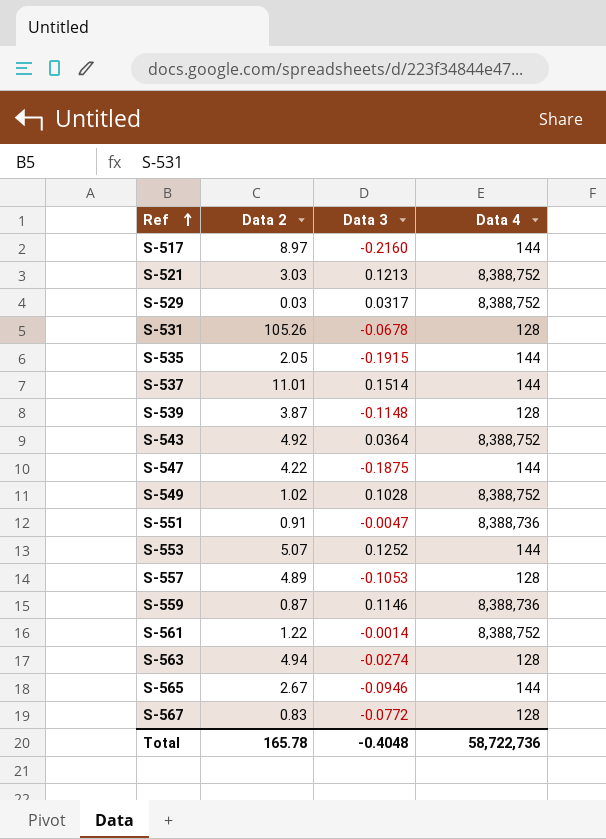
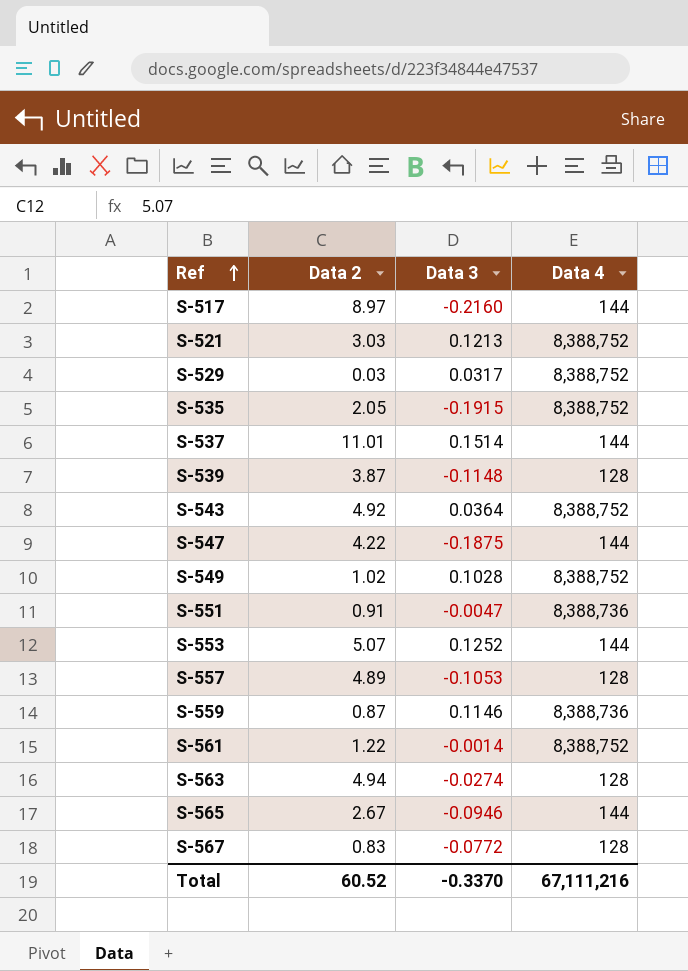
row S-531: 105.26 | -0.0678 | 128 -> none
S-535 | Data 4: 144 -> 8,388,752
Total | Data 2: 165.78 -> 60.52
Total | Data 3: -0.4048 -> -0.3370
Total | Data 4: 58,722,736 -> 67,111,216

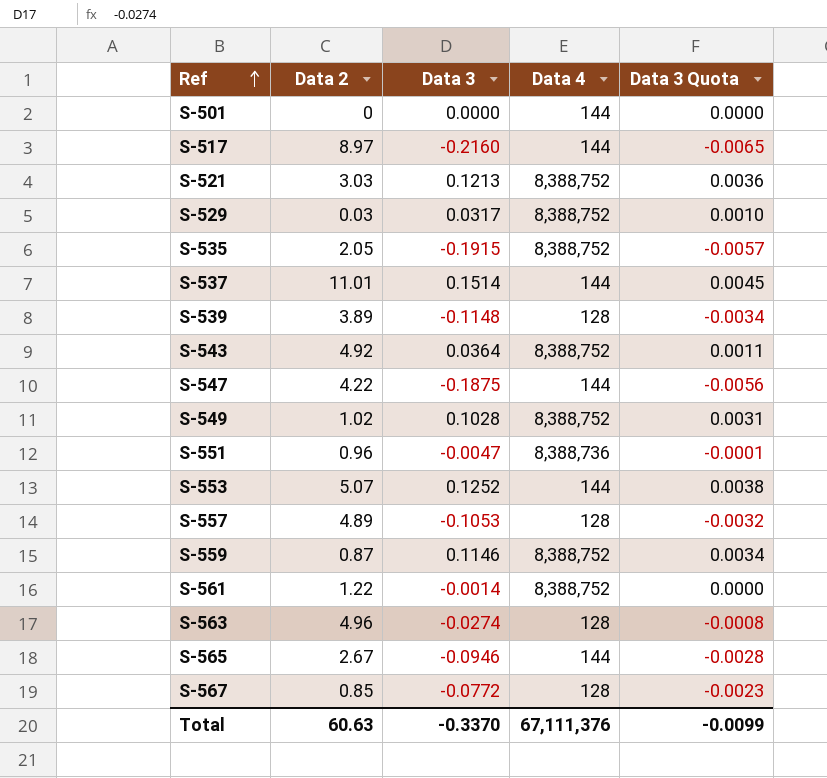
column Data 3 Quota | formula: none -> [Data 3] * 0.03
row S-501: none -> 0 | 0.0000 | 144 | 0.0000
S-539 | Data 2: 3.87 -> 3.89
S-551 | Data 2: 0.91 -> 0.96
S-559 | Data 4: 8,388,736 -> 8,388,752
S-563 | Data 2: 4.94 -> 4.96
S-567 | Data 2: 0.83 -> 0.85
Total | Data 2: 60.52 -> 60.63
Total | Data 4: 67,111,216 -> 67,111,376

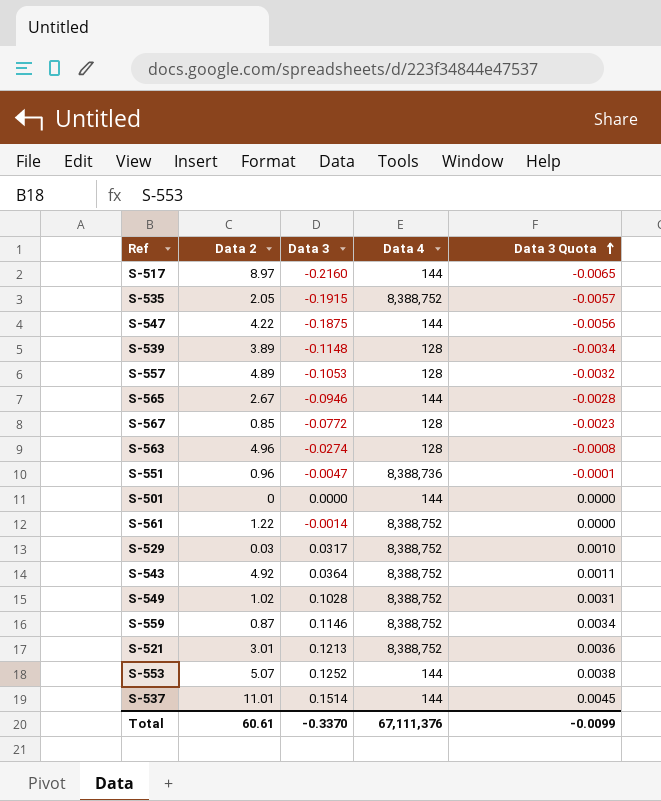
row order: Ref ascending -> Data 3 Quota ascending
S-521 | Data 2: 3.03 -> 3.01
Total | Data 2: 60.63 -> 60.61

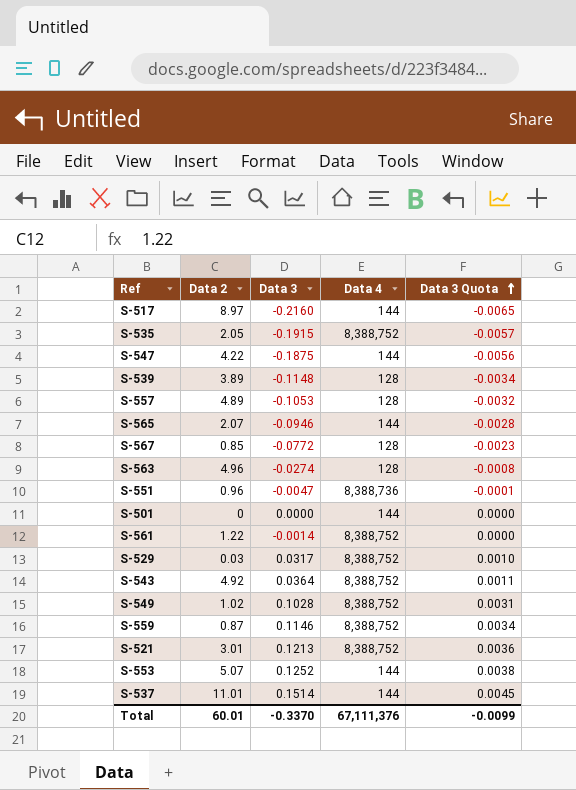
S-565 | Data 2: 2.67 -> 2.07
Total | Data 2: 60.61 -> 60.01

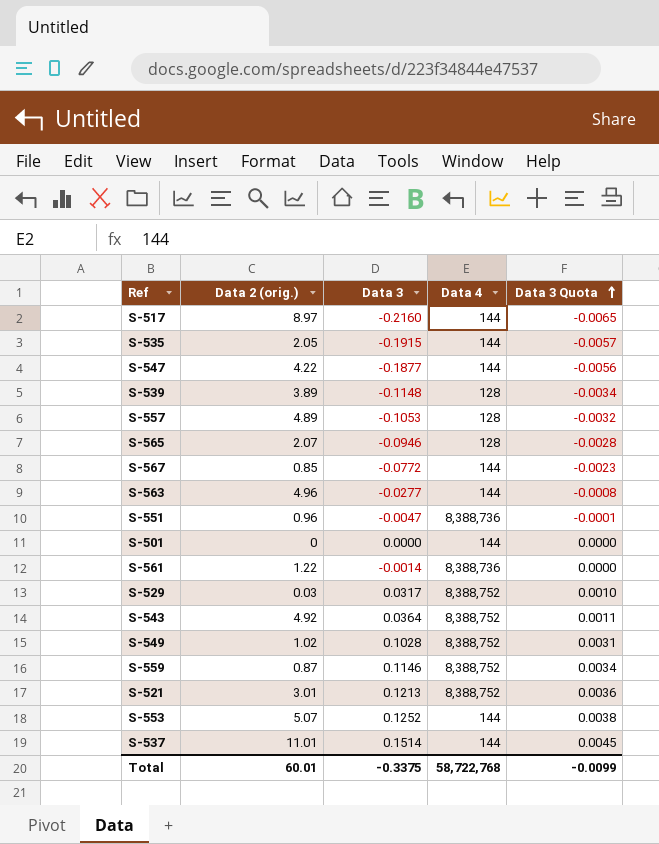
column name: Data 2 -> Data 2 (orig.)
S-535 | Data 4: 8,388,752 -> 144
S-547 | Data 3: -0.1875 -> -0.1877
S-565 | Data 4: 144 -> 128
S-567 | Data 4: 128 -> 144
S-563 | Data 3: -0.0274 -> -0.0277
S-563 | Data 4: 128 -> 144
S-561 | Data 4: 8,388,752 -> 8,388,736
Total | Data 3: -0.3370 -> -0.3375
Total | Data 4: 67,111,376 -> 58,722,768

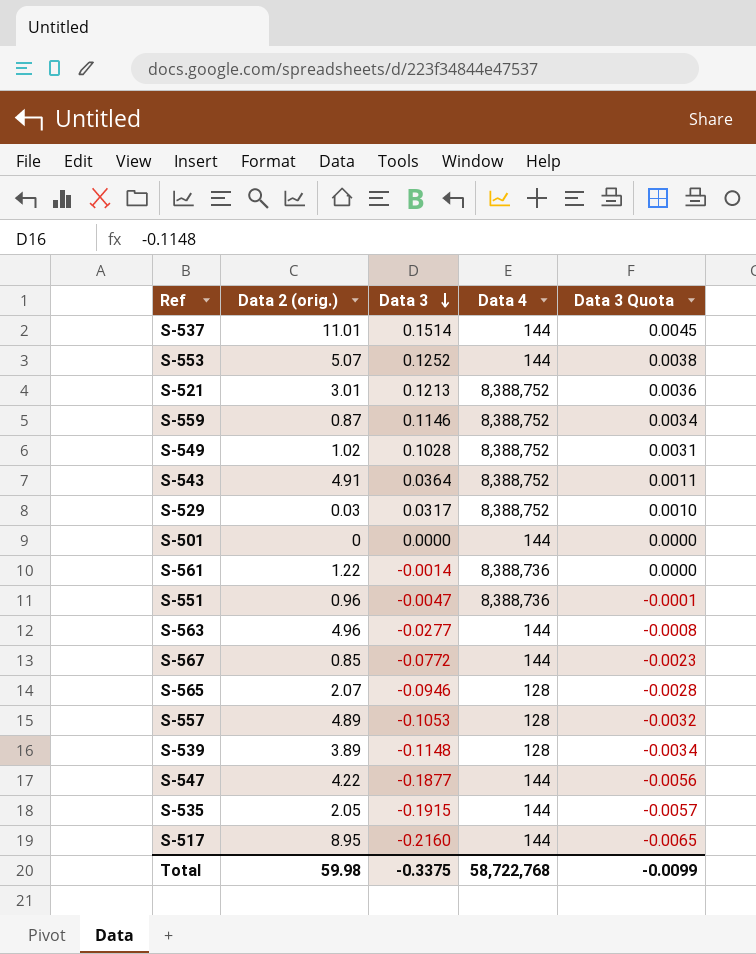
row order: Data 3 Quota ascending -> Data 3 descending
S-543 | Data 2 (orig.): 4.92 -> 4.91
S-517 | Data 2 (orig.): 8.97 -> 8.95
Total | Data 2 (orig.): 60.01 -> 59.98

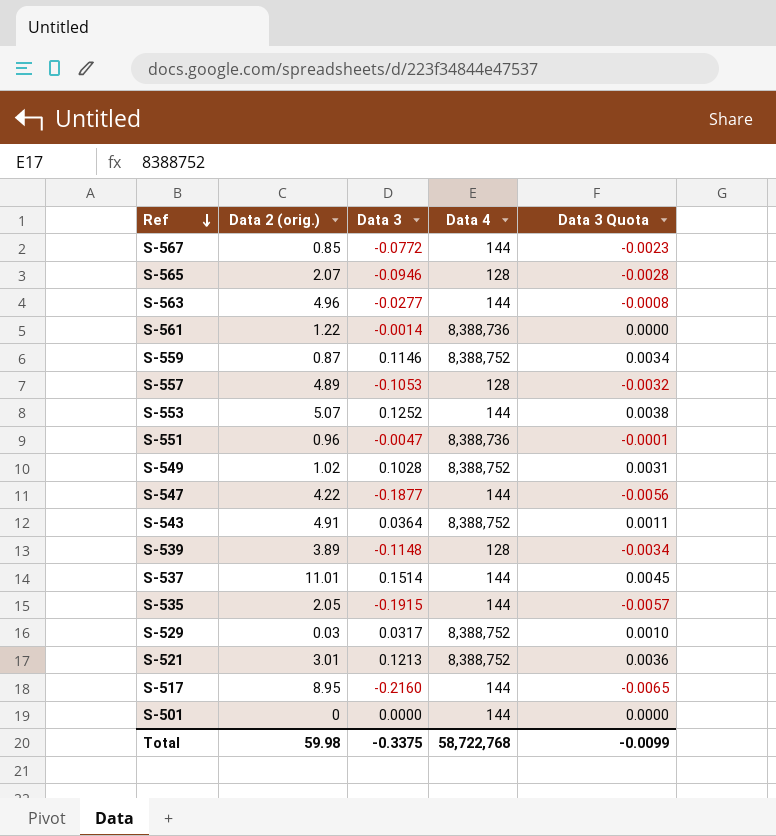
row order: Data 3 descending -> Ref descending

